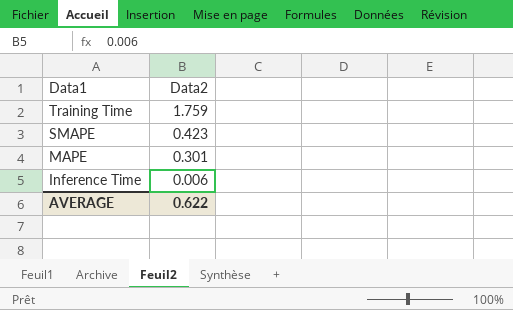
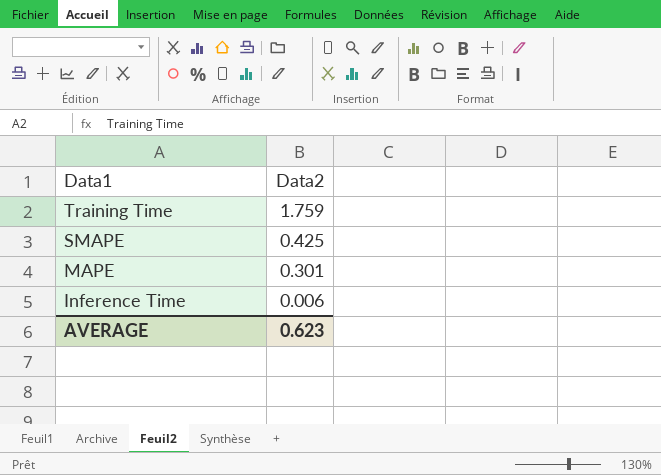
SMAPE | Data2: 0.423 -> 0.425
AVERAGE | Data2: 0.622 -> 0.623

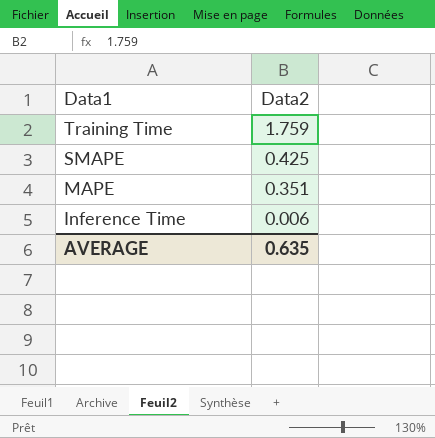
MAPE | Data2: 0.301 -> 0.351
AVERAGE | Data2: 0.623 -> 0.635

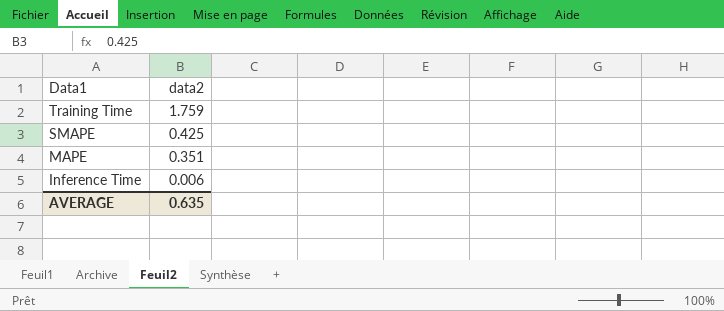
column name: Data2 -> data2

